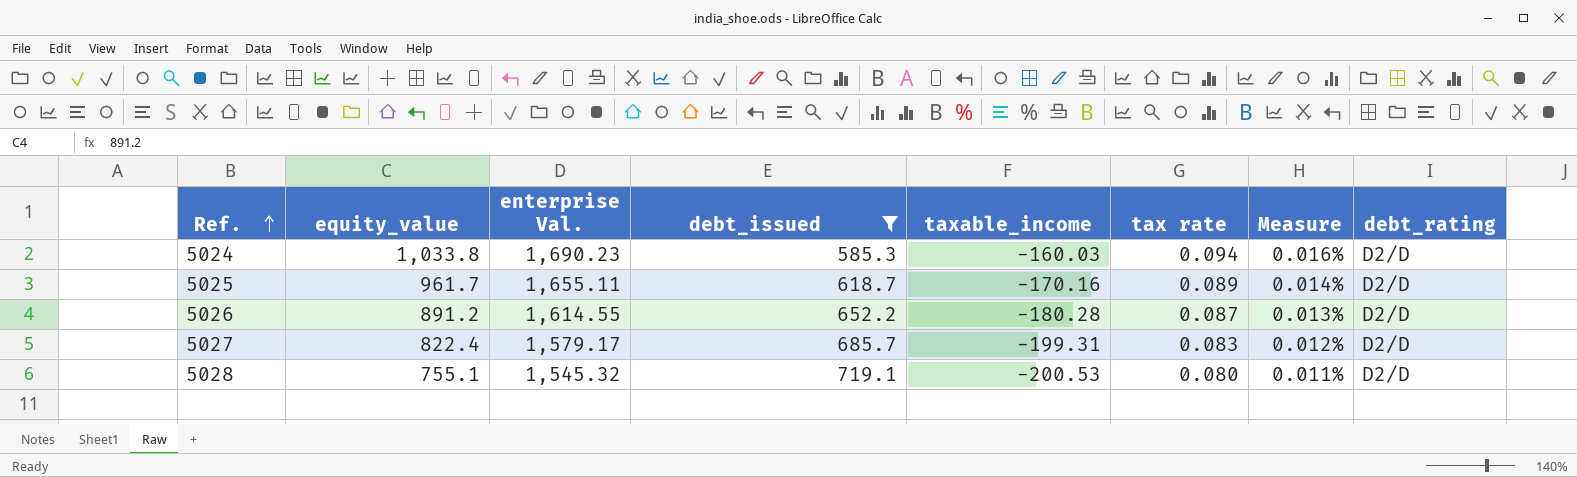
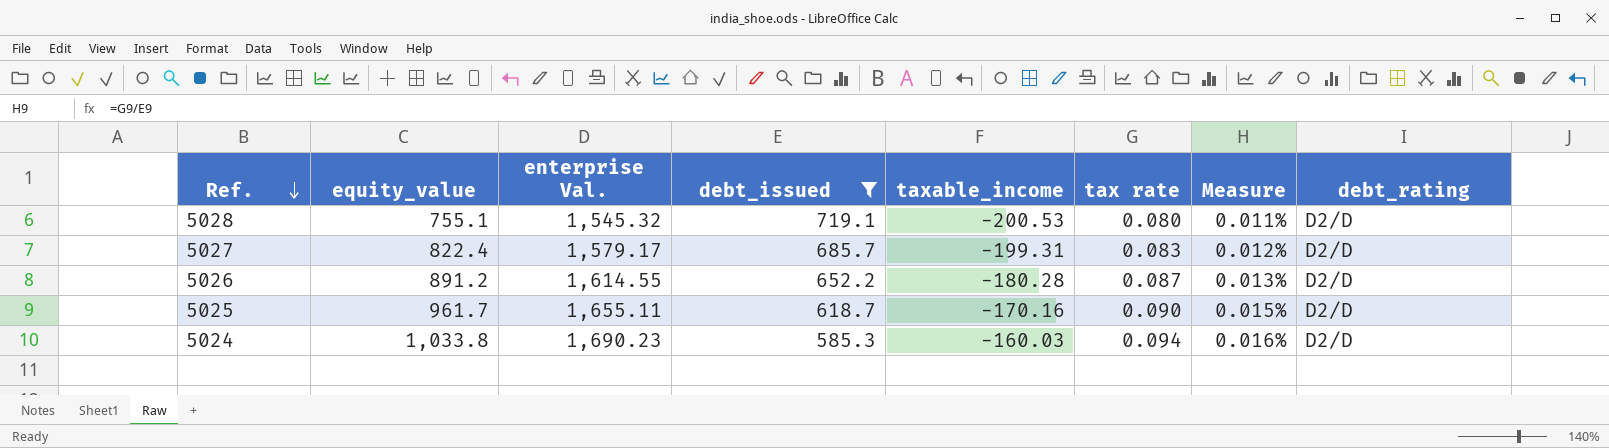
row order: Ref. ascending -> Ref. descending
5025 | tax rate: 0.089 -> 0.090
5025 | Measure: 0.014% -> 0.015%

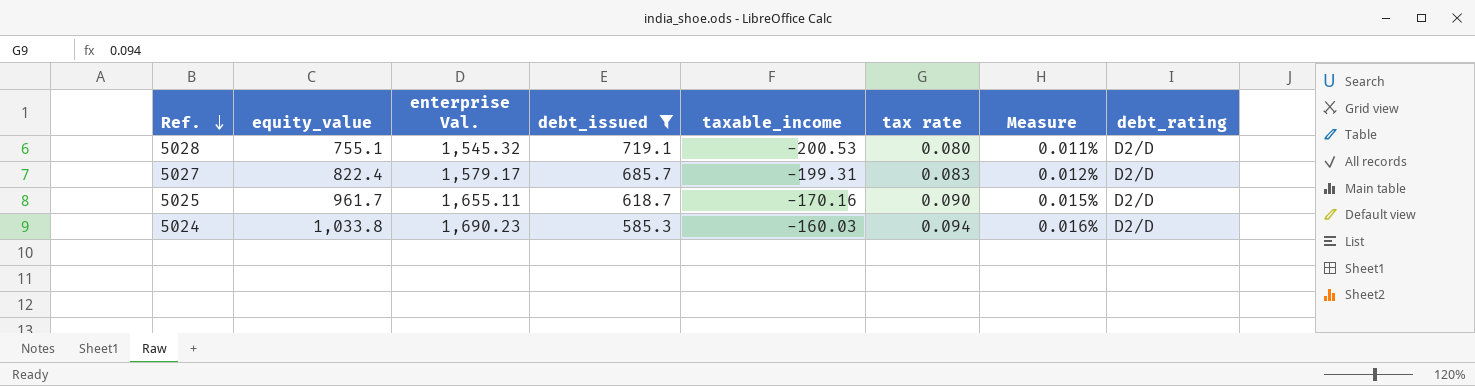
row 5026: 891.2 | 1,614.55 | 652.2 | -180.28 | 0.087 | 0.013% | D2/D -> none

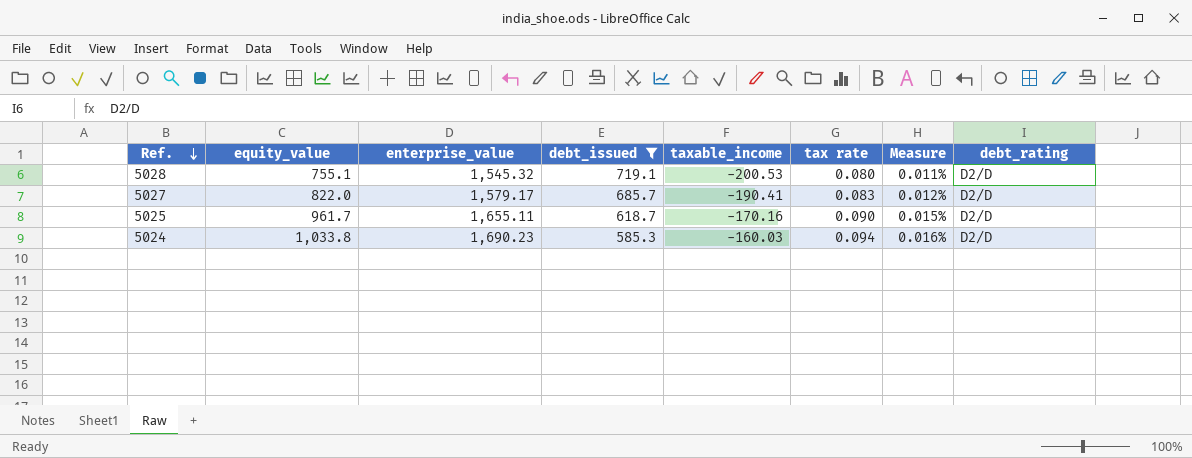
column name: enterprise Val. -> enterprise_value
5027 | equity_value: 822.4 -> 822.0
5027 | taxable_income: -199.31 -> -190.41

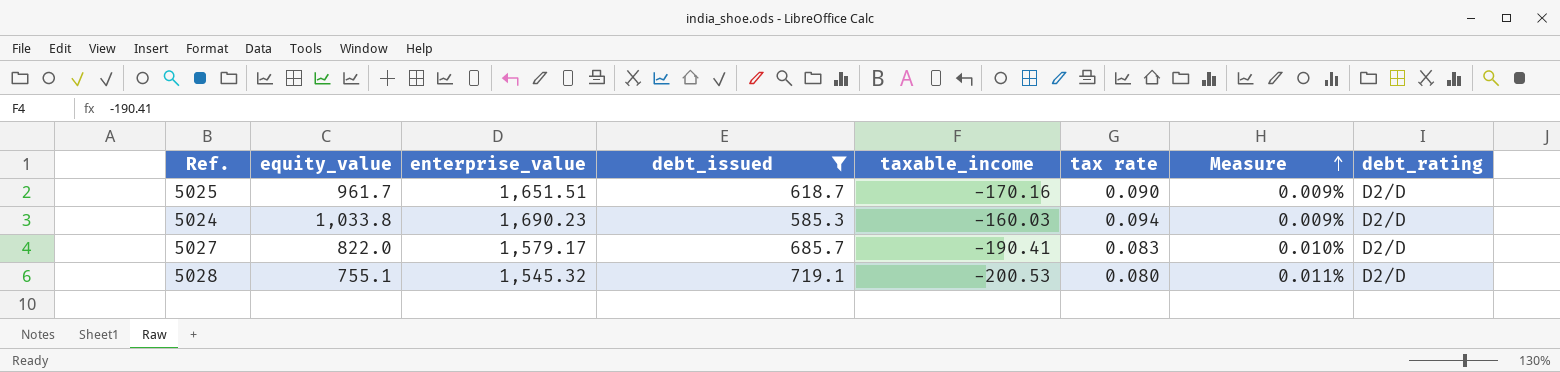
row order: Ref. descending -> Measure ascending
column Measure | formula: [tax rate] / [debt_issued] -> [tax rate] / [equity_value]
5025 | enterprise_value: 1,655.11 -> 1,651.51

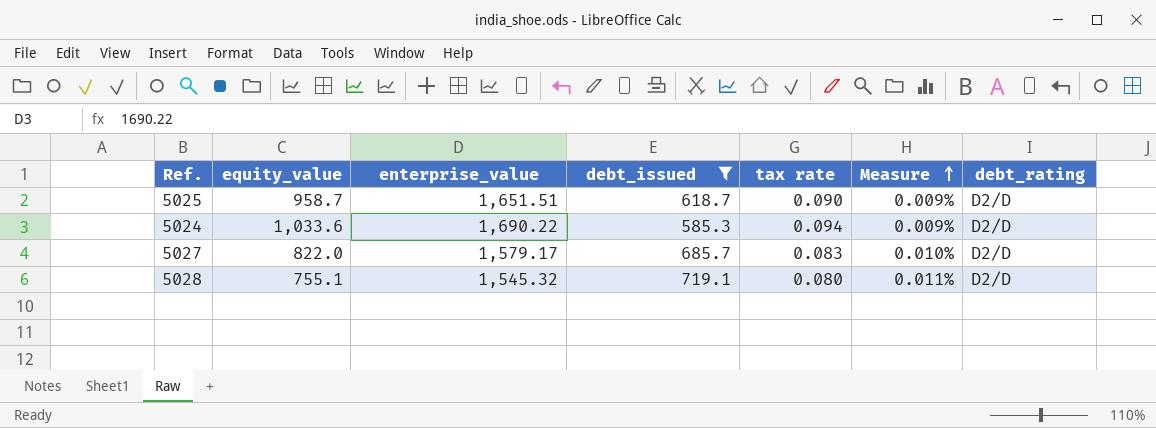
column taxable_income | position: 5 -> none
5025 | equity_value: 961.7 -> 958.7
5024 | equity_value: 1,033.8 -> 1,033.6
5024 | enterprise_value: 1,690.23 -> 1,690.22

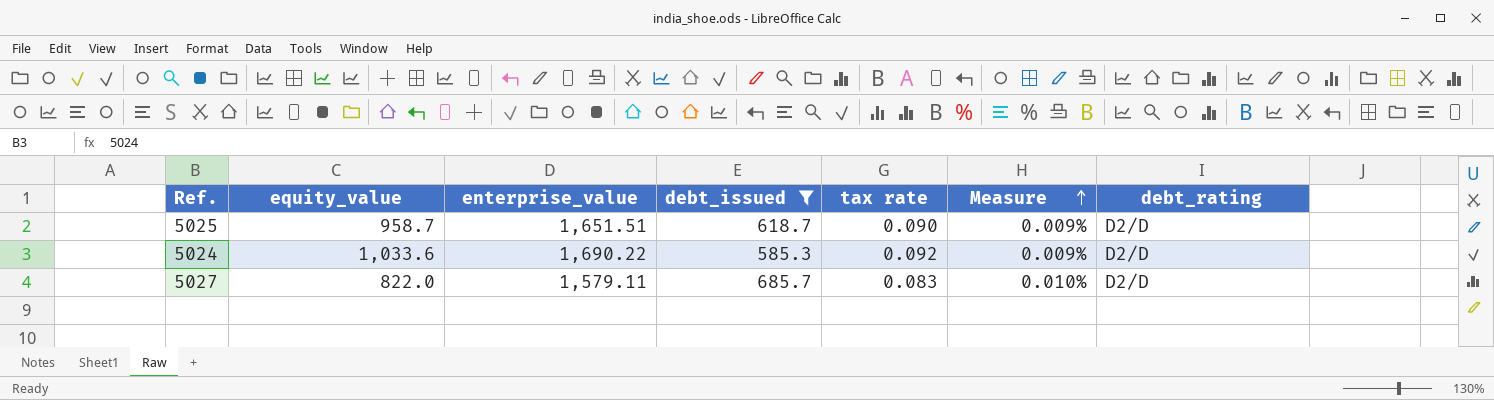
row 5028: 755.1 | 1,545.32 | 719.1 | 0.080 | 0.011% | D2/D -> none
5024 | tax rate: 0.094 -> 0.092
5027 | enterprise_value: 1,579.17 -> 1,579.11

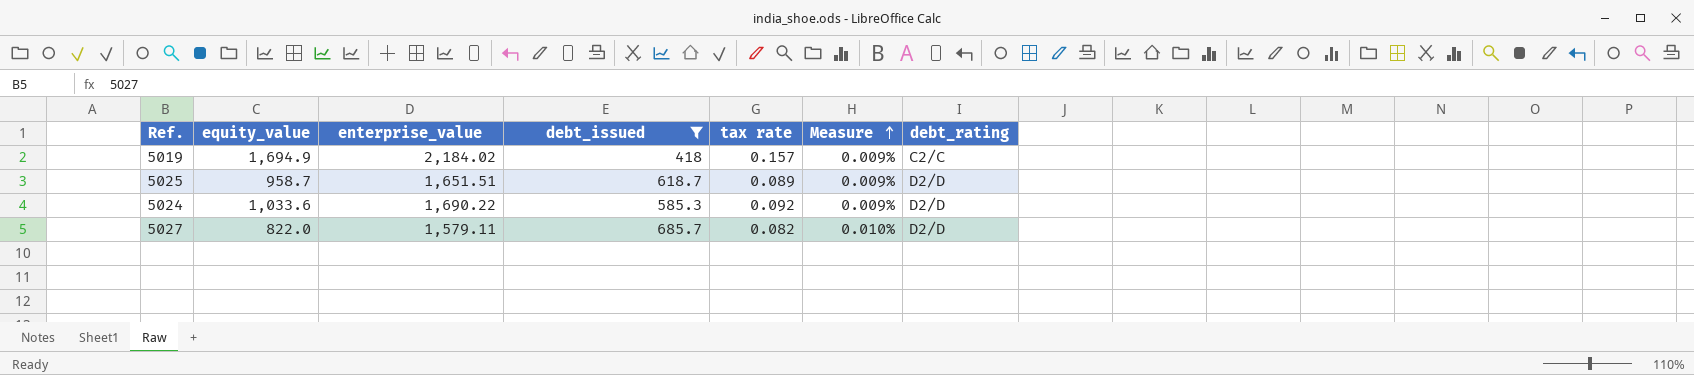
row 5019: none -> 1,694.9 | 2,184.02 | 418 | 0.157 | 0.009% | C2/C
5025 | tax rate: 0.090 -> 0.089
5027 | tax rate: 0.083 -> 0.082

